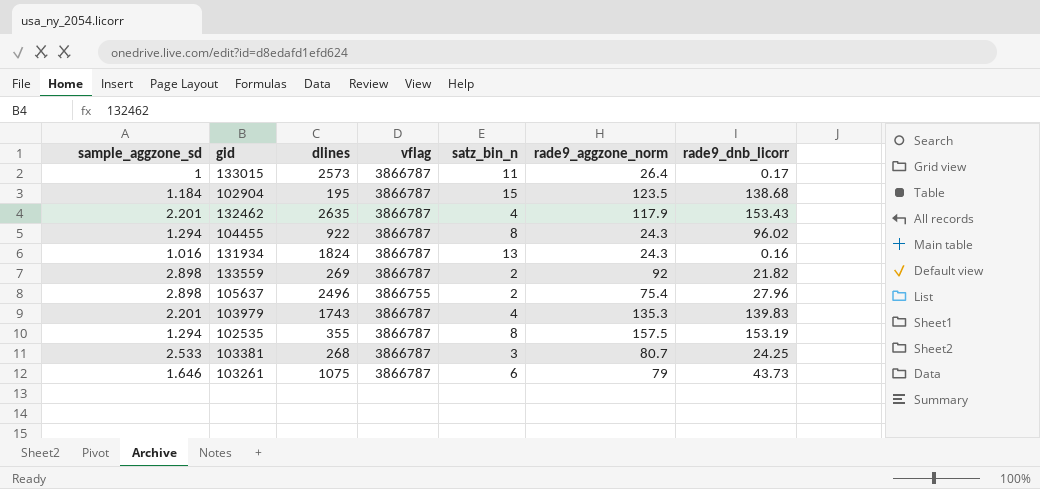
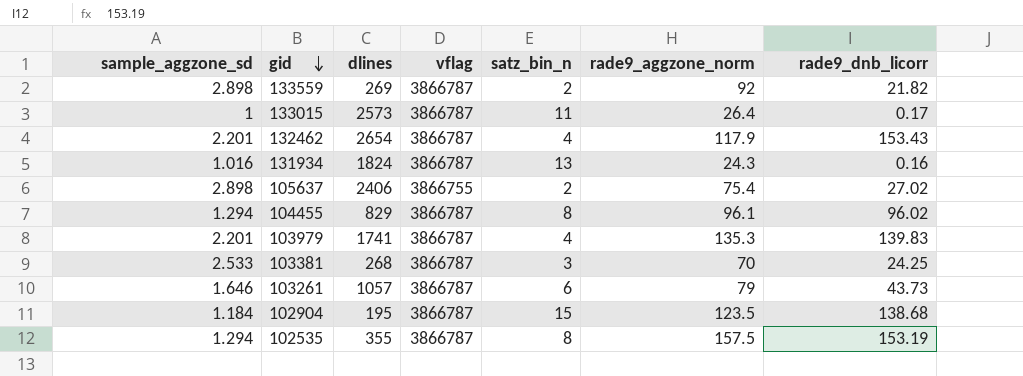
row order: none -> gid descending
132462 | dlines: 2635 -> 2654
105637 | dlines: 2496 -> 2406
105637 | rade9_dnb_licorr: 27.96 -> 27.02
104455 | dlines: 922 -> 829
104455 | rade9_aggzone_norm: 24.3 -> 96.1
103979 | dlines: 1743 -> 1741
103381 | rade9_aggzone_norm: 80.7 -> 70
103261 | dlines: 1075 -> 1057

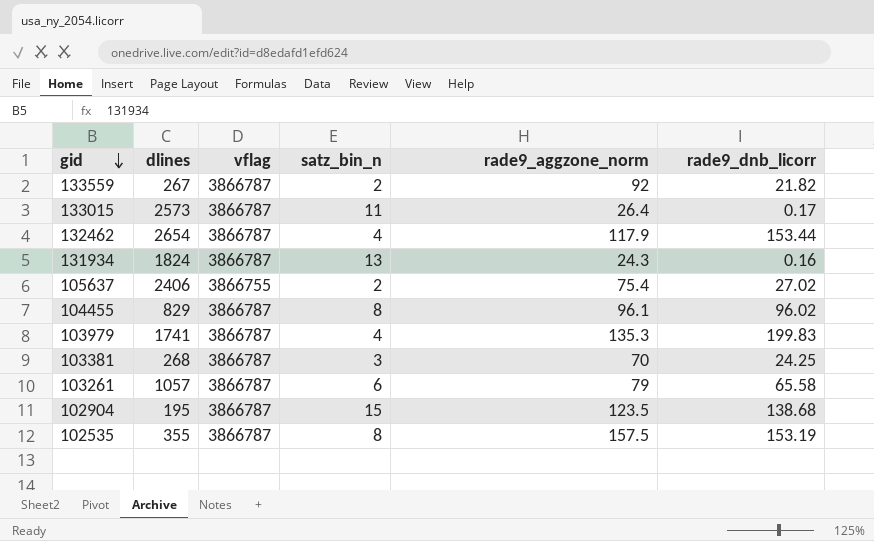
column sample_aggzone_sd | position: 1 -> none
133559 | dlines: 269 -> 267
132462 | rade9_dnb_licorr: 153.43 -> 153.44
103979 | rade9_dnb_licorr: 139.83 -> 199.83
103261 | rade9_dnb_licorr: 43.73 -> 65.58

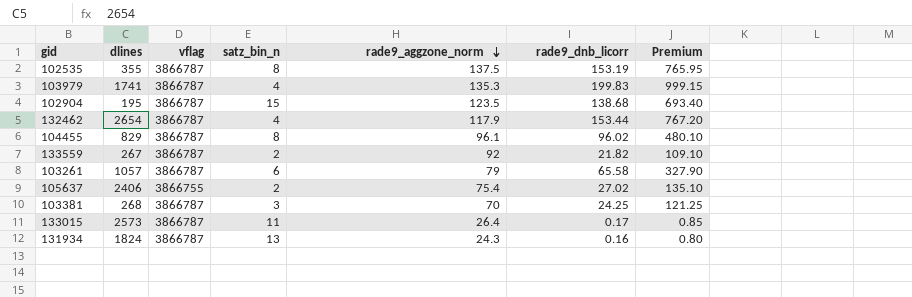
row order: gid descending -> rade9_aggzone_norm descending
column Premium | formula: none -> [rade9_dnb_licorr] * 5
102535 | rade9_aggzone_norm: 157.5 -> 137.5

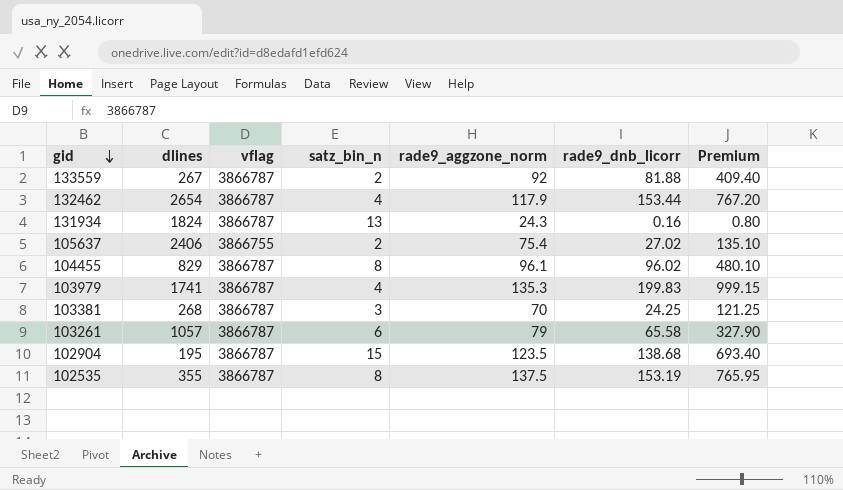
row order: rade9_aggzone_norm descending -> gid descending
row 133015: 2573 | 3866787 | 11 | 26.4 | 0.17 | 0.85 -> none
133559 | rade9_dnb_licorr: 21.82 -> 81.88
133559 | Premium: 109.10 -> 409.40

